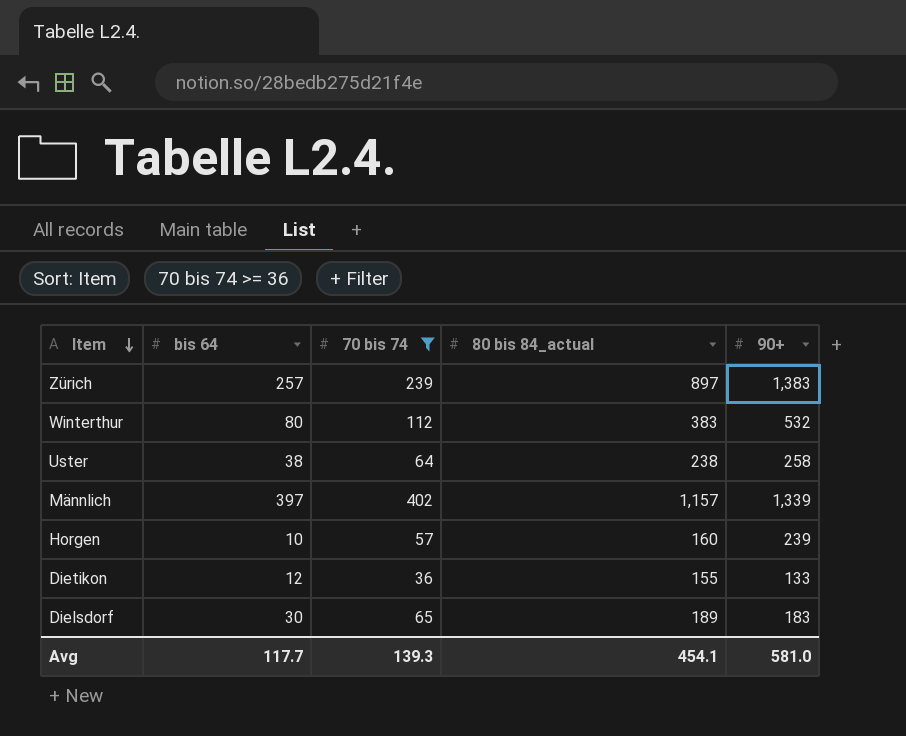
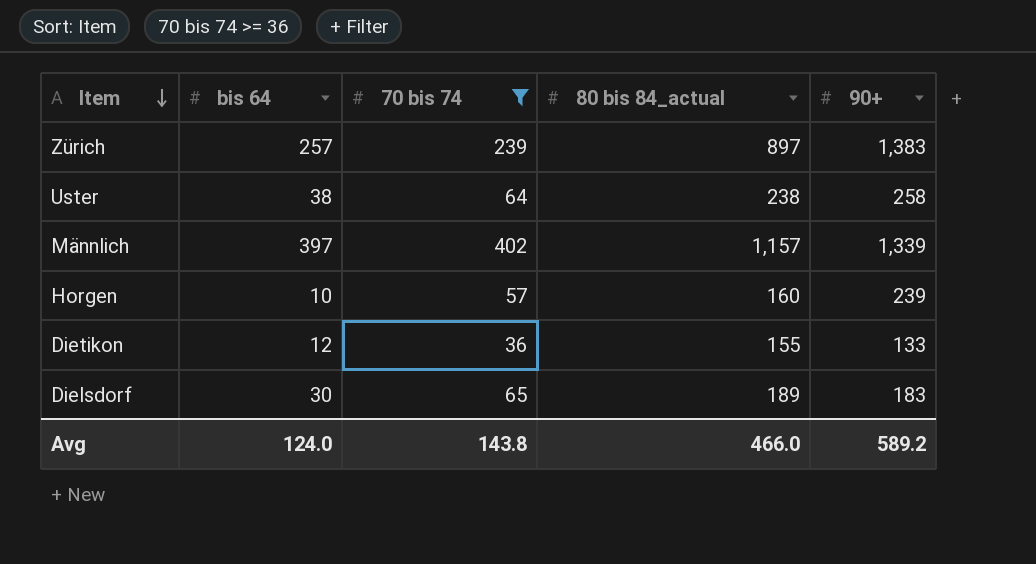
row Winterthur: 80 | 112 | 383 | 532 -> none
Avg | bis 64: 117.7 -> 124.0
Avg | 70 bis 74: 139.3 -> 143.8
Avg | 80 bis 84_actual: 454.1 -> 466.0
Avg | 90+: 581.0 -> 589.2

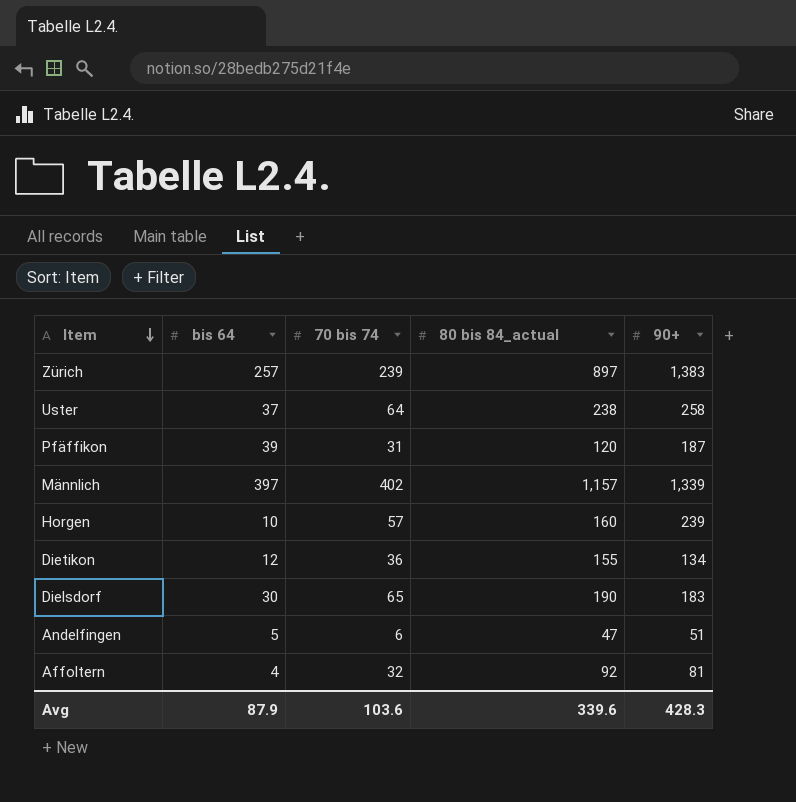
filter: 70 bis 74 >= 36 -> none
Uster | bis 64: 38 -> 37
Dietikon | 90+: 133 -> 134
Dielsdorf | 80 bis 84_actual: 189 -> 190
Avg | bis 64: 124.0 -> 87.9
Avg | 70 bis 74: 143.8 -> 103.6
Avg | 80 bis 84_actual: 466.0 -> 339.6
Avg | 90+: 589.2 -> 428.3

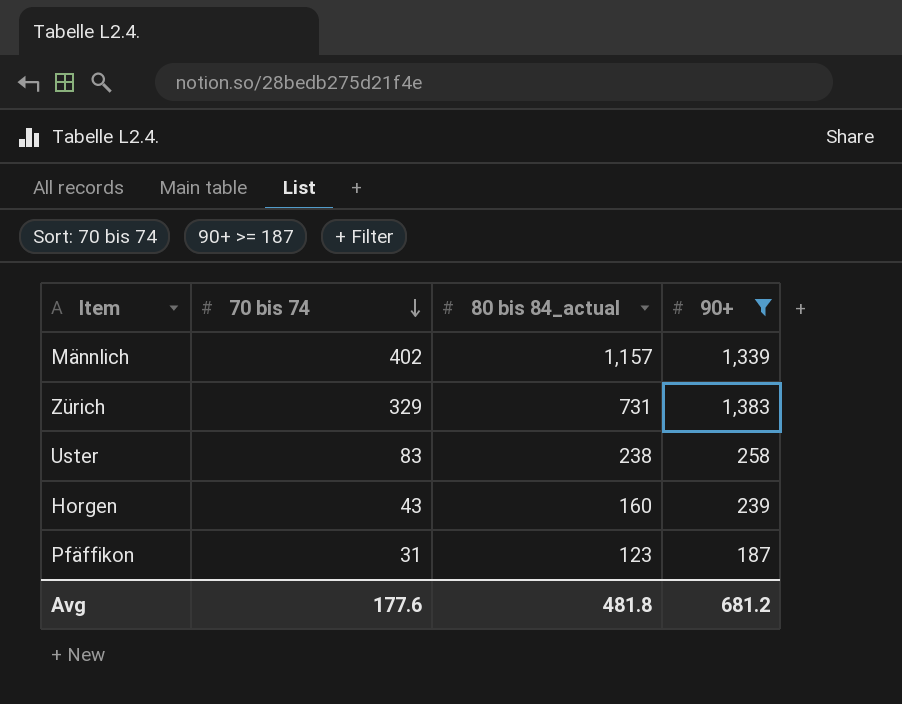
filter: none -> 90+ >= 187
row order: Item descending -> 70 bis 74 descending
column bis 64 | position: 2 -> none
Zürich | 70 bis 74: 239 -> 329
Zürich | 80 bis 84_actual: 897 -> 731
Uster | 70 bis 74: 64 -> 83
Horgen | 70 bis 74: 57 -> 43
Pfäffikon | 80 bis 84_actual: 120 -> 123
Avg | 70 bis 74: 103.6 -> 177.6
Avg | 80 bis 84_actual: 339.6 -> 481.8
Avg | 90+: 428.3 -> 681.2

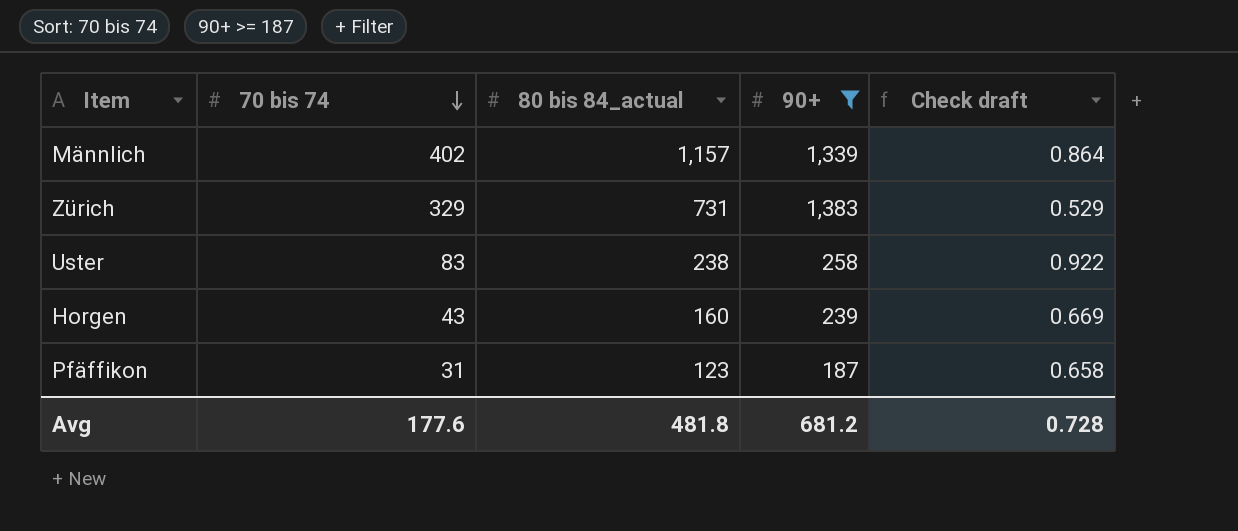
column Check draft | formula: none -> [80 bis 84_actual] / [90+]

